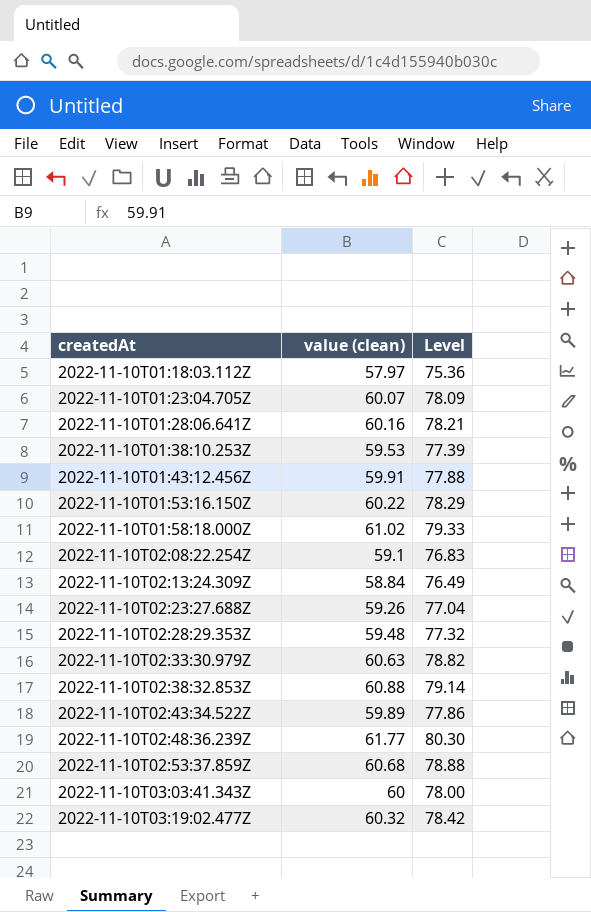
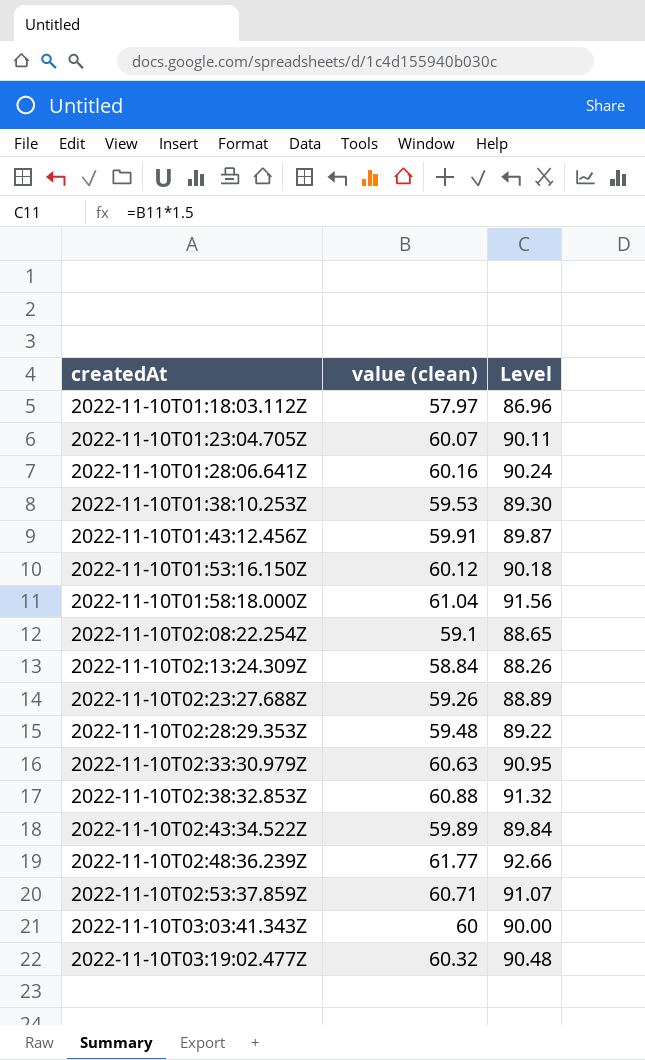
column Level | formula: [value (clean)] * 1.3 -> [value (clean)] * 1.5
2022-11-10T01:53:16.150Z | value (clean): 60.22 -> 60.12
2022-11-10T01:58:18.000Z | value (clean): 61.02 -> 61.04
2022-11-10T02:53:37.859Z | value (clean): 60.68 -> 60.71

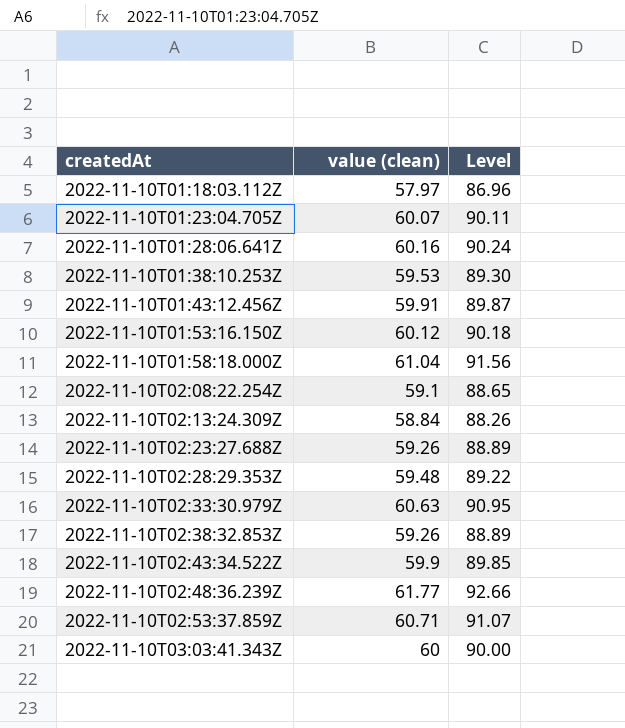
row 2022-11-10T03:19:02.477Z: 60.32 | 90.48 -> none
2022-11-10T02:38:32.853Z | value (clean): 60.88 -> 59.26
2022-11-10T02:38:32.853Z | Level: 91.32 -> 88.89
2022-11-10T02:43:34.522Z | value (clean): 59.89 -> 59.9
2022-11-10T02:43:34.522Z | Level: 89.84 -> 89.85

